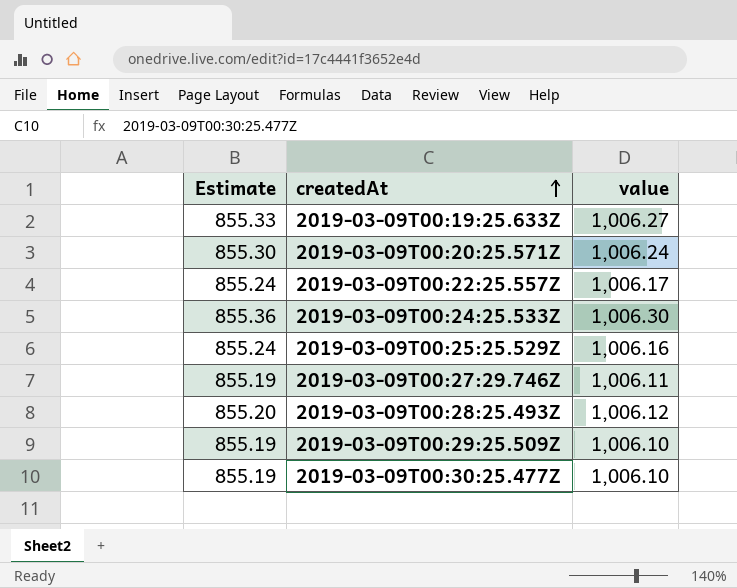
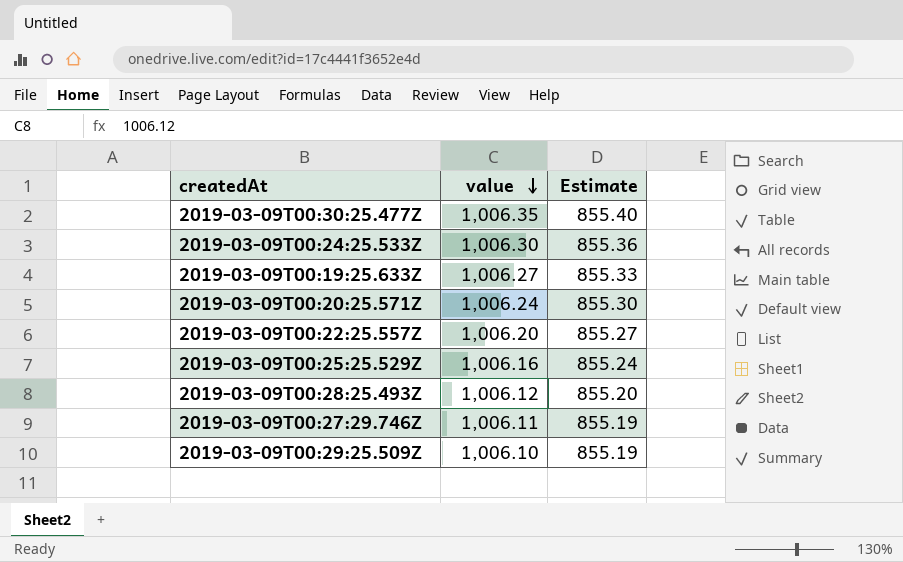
row order: createdAt ascending -> value descending
column Estimate | position: 1 -> 3
2019-03-09T00:30:25.477Z | value: 1,006.10 -> 1,006.35
2019-03-09T00:30:25.477Z | Estimate: 855.19 -> 855.40
2019-03-09T00:22:25.557Z | value: 1,006.17 -> 1,006.20
2019-03-09T00:22:25.557Z | Estimate: 855.24 -> 855.27

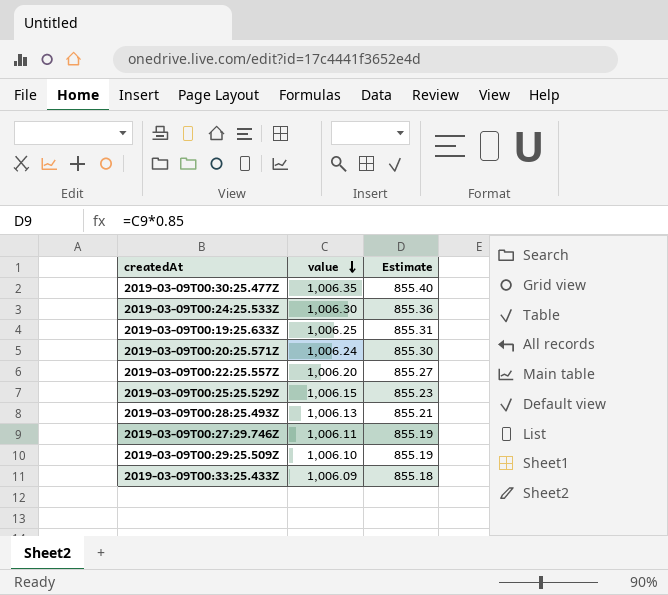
2019-03-09T00:19:25.633Z | value: 1,006.27 -> 1,006.25
2019-03-09T00:19:25.633Z | Estimate: 855.33 -> 855.31
2019-03-09T00:25:25.529Z | value: 1,006.16 -> 1,006.15
2019-03-09T00:25:25.529Z | Estimate: 855.24 -> 855.23
2019-03-09T00:28:25.493Z | value: 1,006.12 -> 1,006.13
2019-03-09T00:28:25.493Z | Estimate: 855.20 -> 855.21
row 2019-03-09T00:33:25.433Z: none -> 1,006.09 | 855.18

